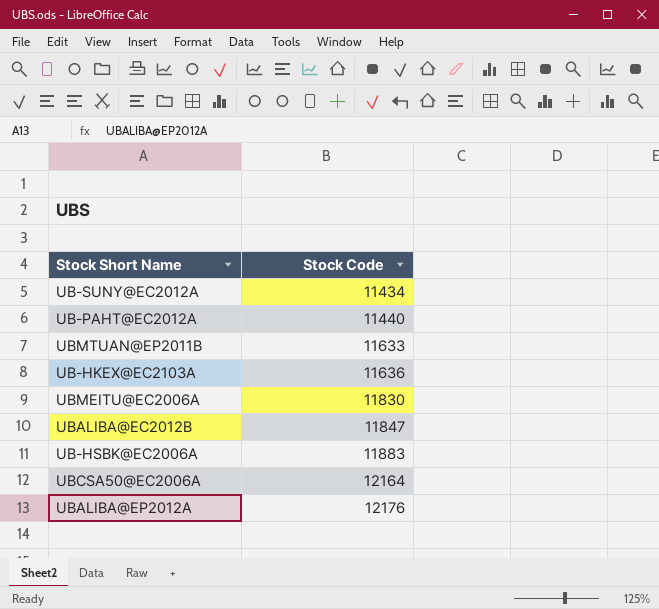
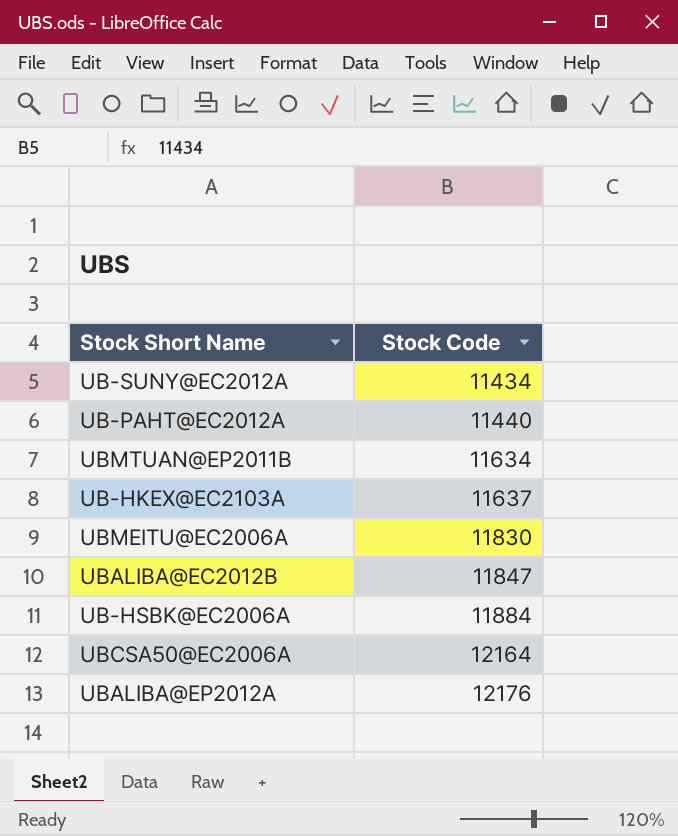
UBMTUAN@EP2011B | Stock Code: 11633 -> 11634
UB-HKEX@EC2103A | Stock Code: 11636 -> 11637
UB-HSBK@EC2006A | Stock Code: 11883 -> 11884

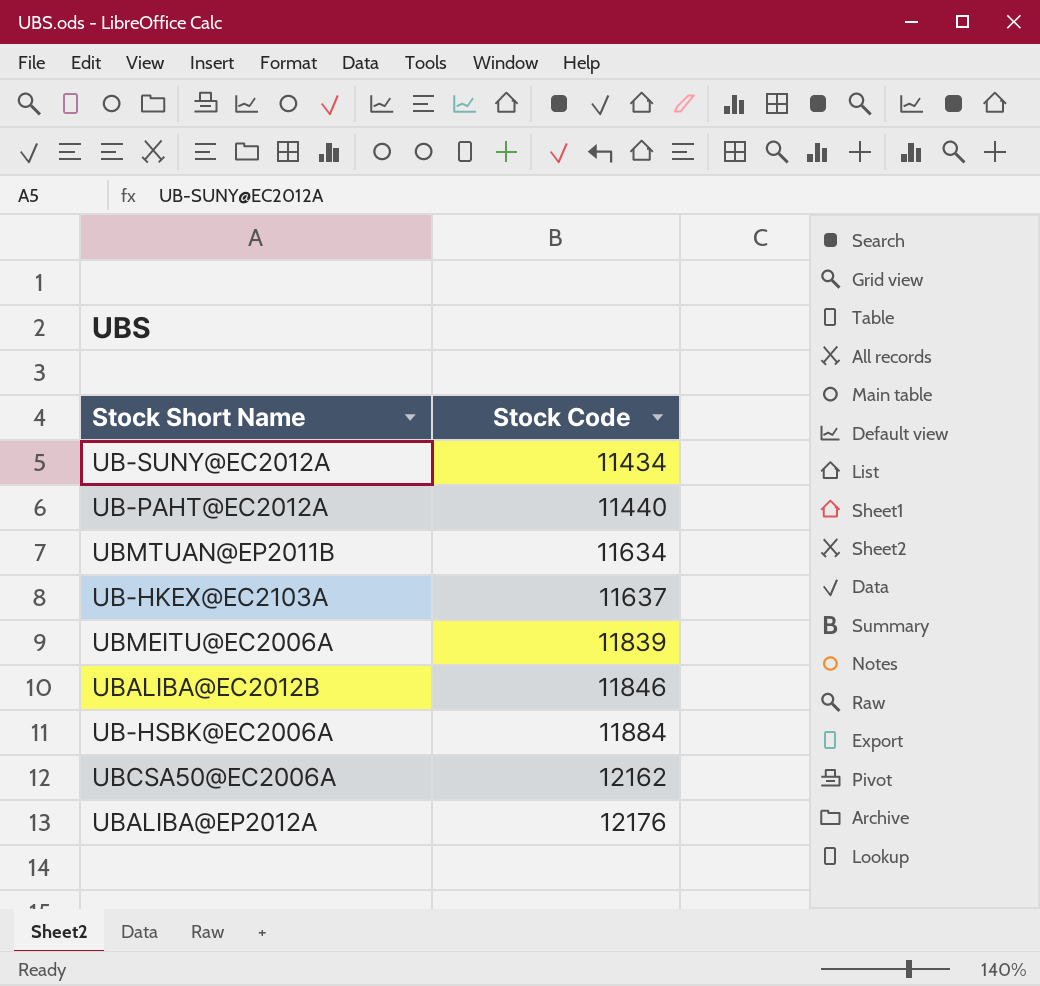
UBMEITU@EC2006A | Stock Code: 11830 -> 11839
UBALIBA@EC2012B | Stock Code: 11847 -> 11846
UBCSA50@EC2006A | Stock Code: 12164 -> 12162

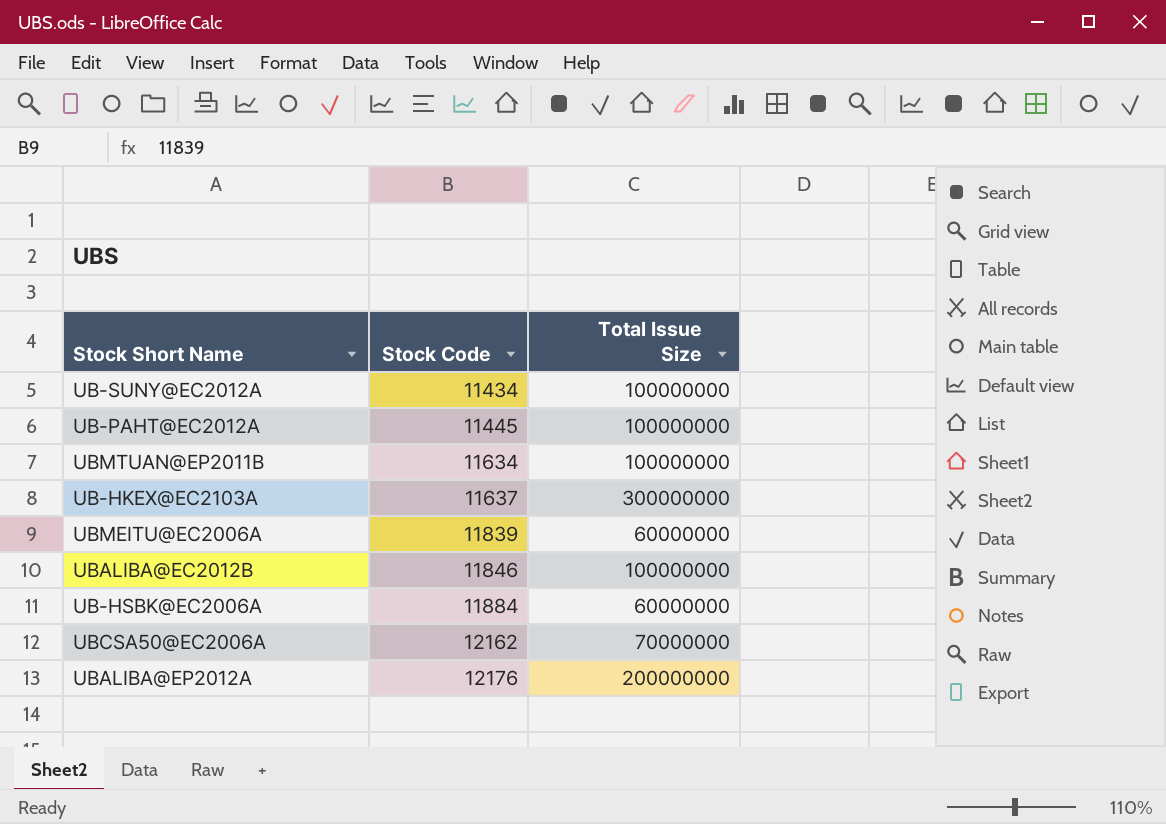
column Total Issue Size | position: none -> 3
UB-PAHT@EC2012A | Stock Code: 11440 -> 11445

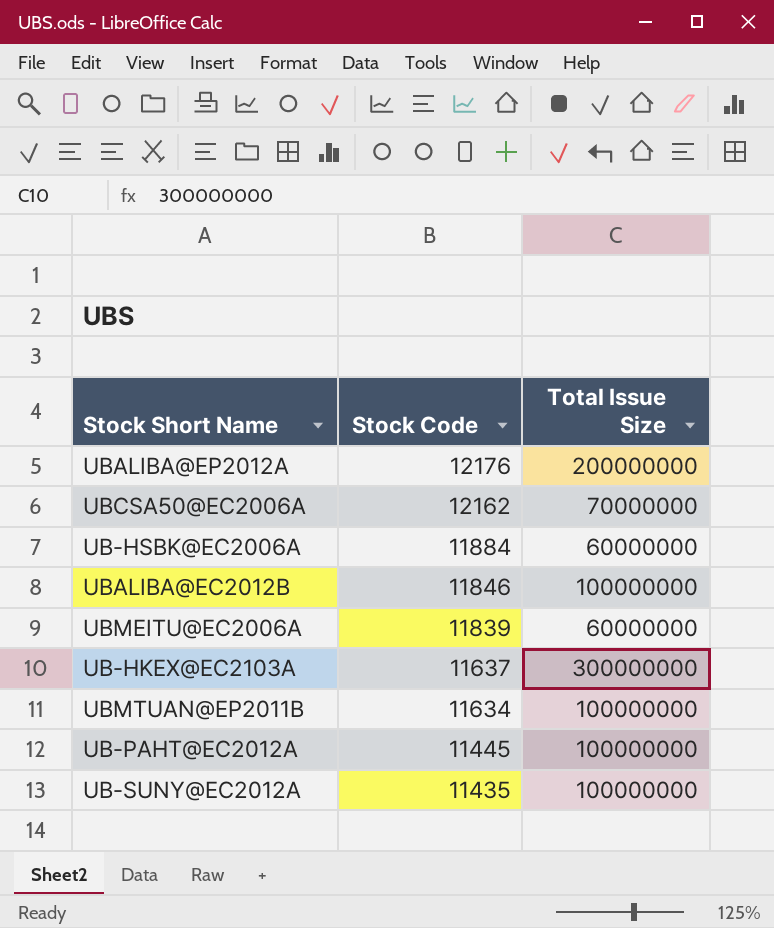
row order: Stock Code ascending -> Stock Code descending
UB-SUNY@EC2012A | Stock Code: 11434 -> 11435

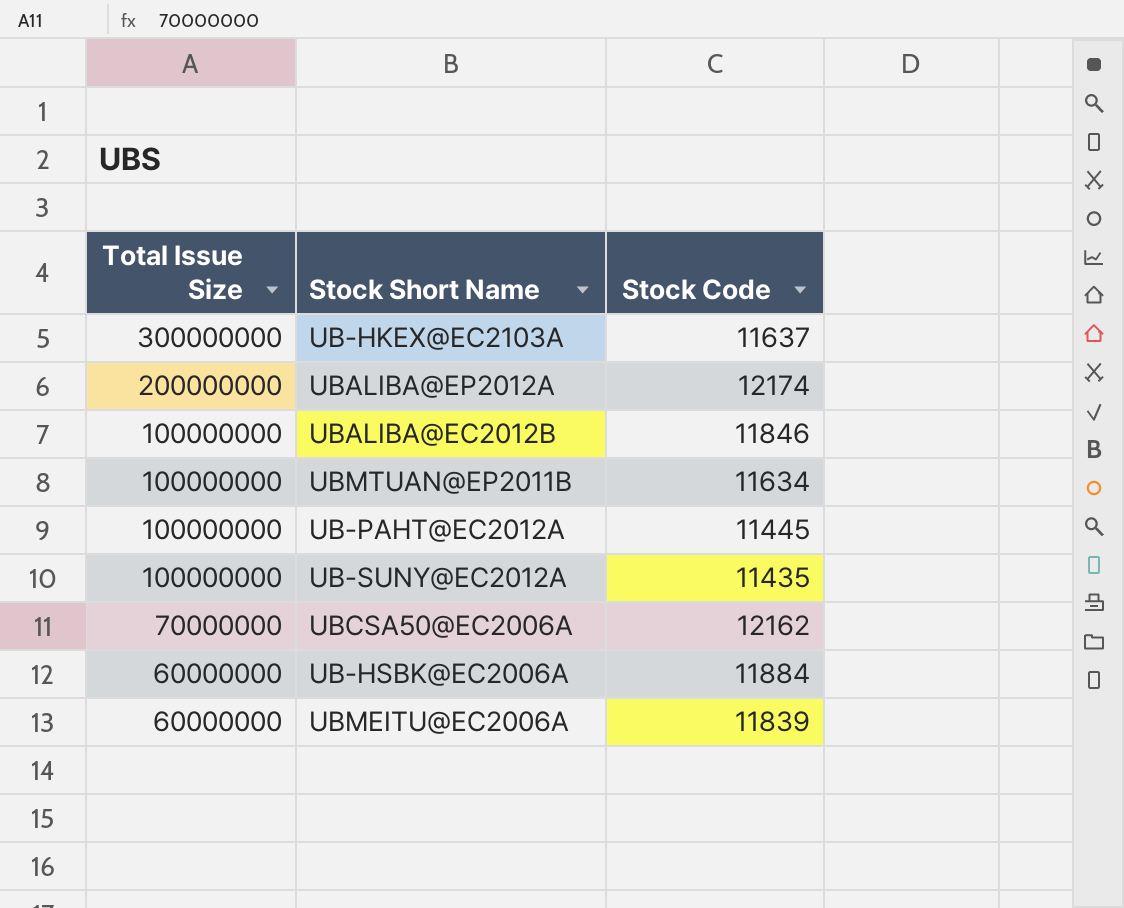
row order: Stock Code descending -> Total Issue Size descending
column Total Issue Size | position: 3 -> 1
UBALIBA@EP2012A | Stock Code: 12176 -> 12174

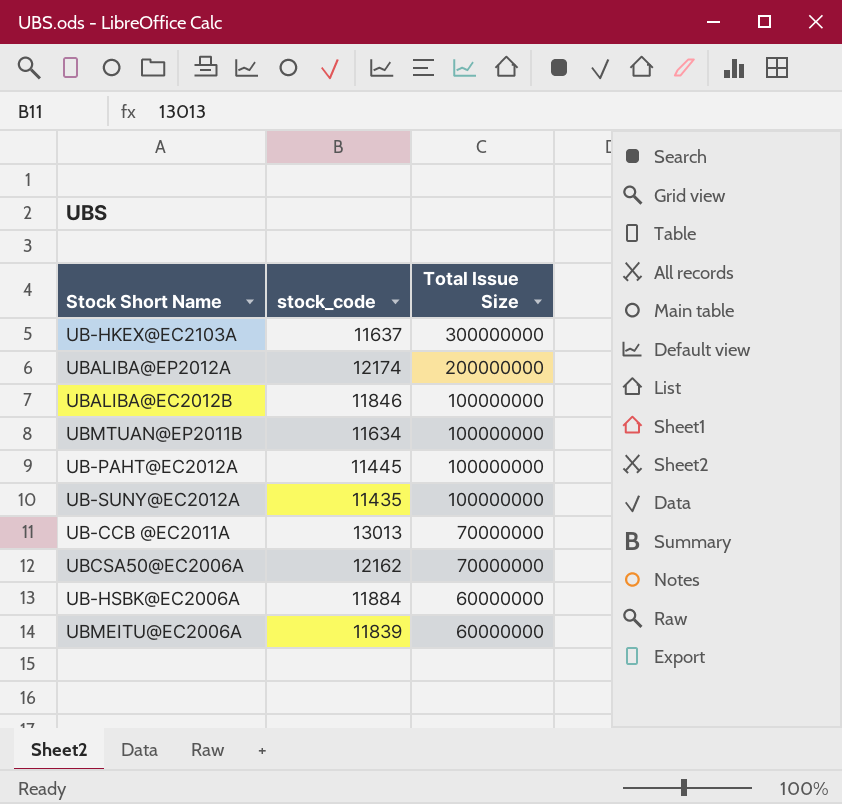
column name: Stock Code -> stock_code
column Total Issue Size | position: 1 -> 3
row UB-CCB @EC2011A: none -> 13013 | 70000000

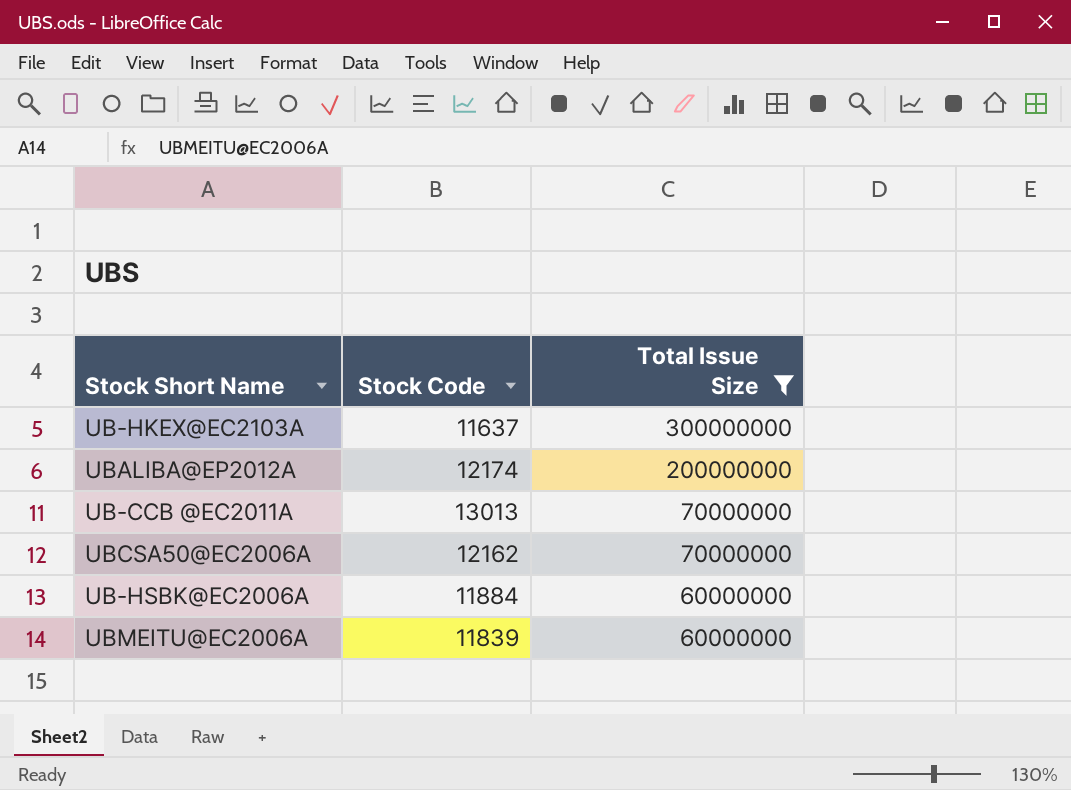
filter: none -> Total Issue Size != 100000000
column name: stock_code -> Stock Code

